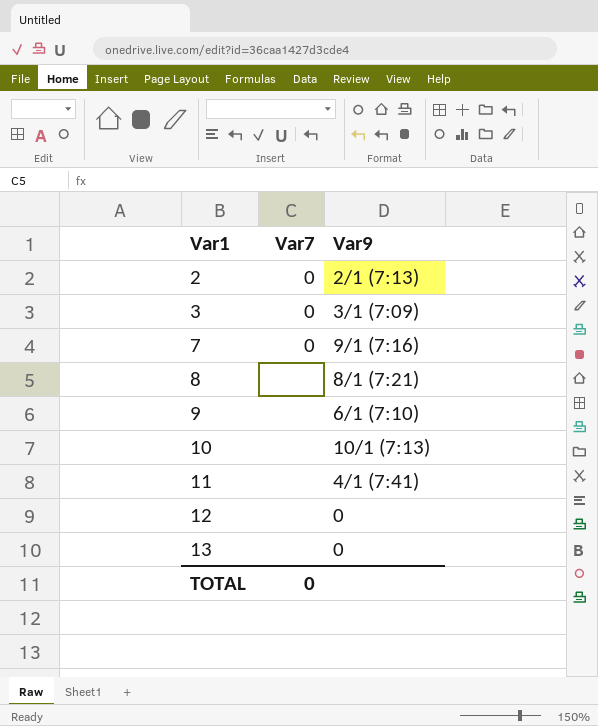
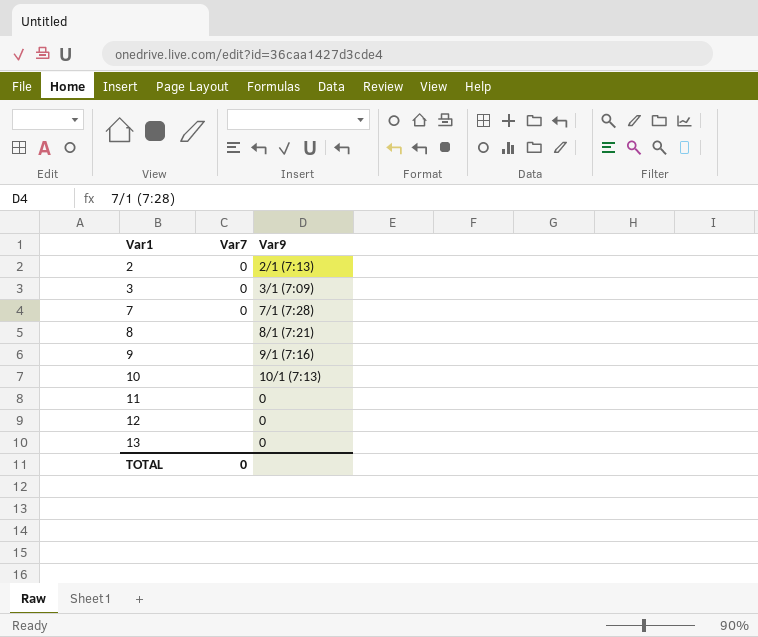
7 | Var9: 9/1 (7:16) -> 7/1 (7:28)
9 | Var9: 6/1 (7:10) -> 9/1 (7:16)
11 | Var9: 4/1 (7:41) -> 0

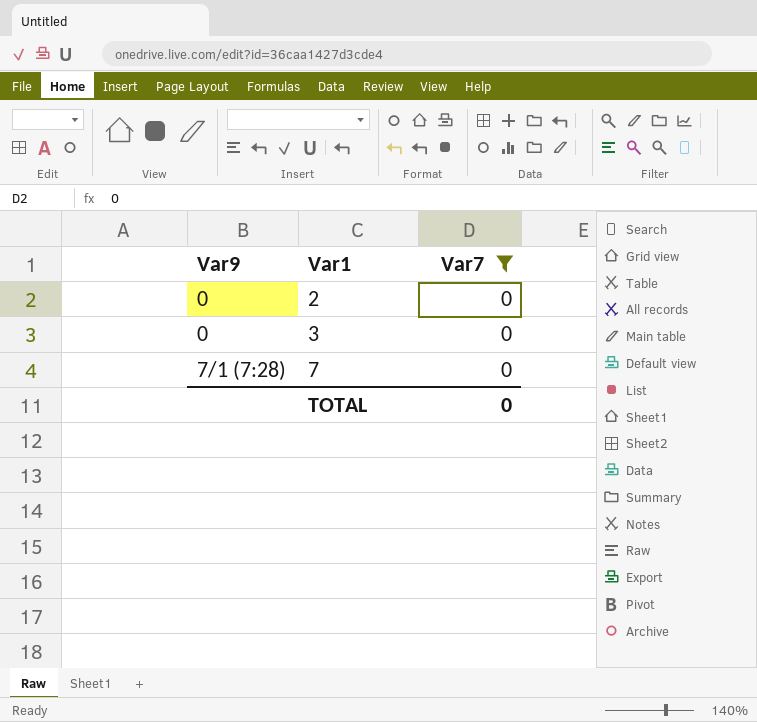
filter: none -> Var7 = 0
column Var9 | position: 3 -> 1
2 | Var9: 2/1 (7:13) -> 0
3 | Var9: 3/1 (7:09) -> 0

